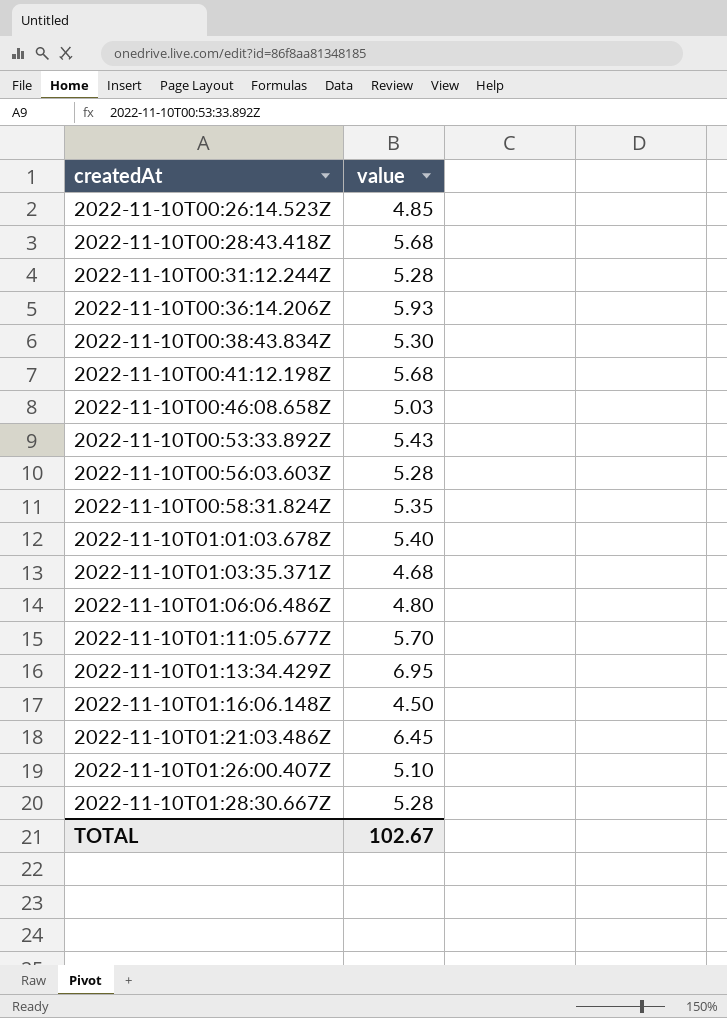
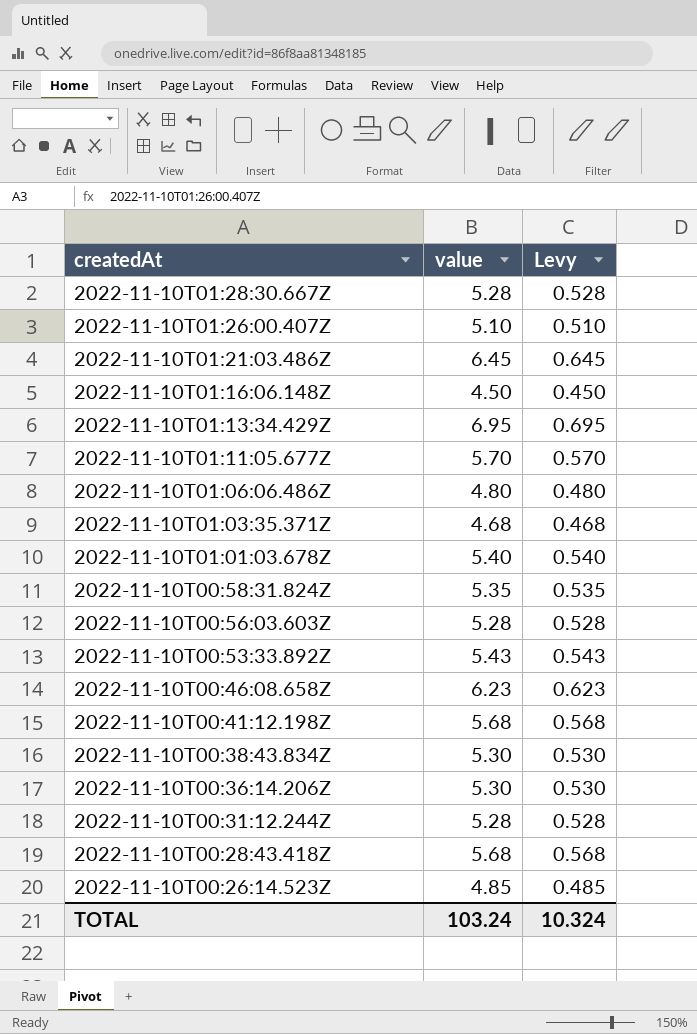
row order: createdAt ascending -> createdAt descending
column Levy | formula: none -> [value] * 0.1
2022-11-10T00:46:08.658Z | value: 5.03 -> 6.23
2022-11-10T00:36:14.206Z | value: 5.93 -> 5.30
TOTAL | value: 102.67 -> 103.24

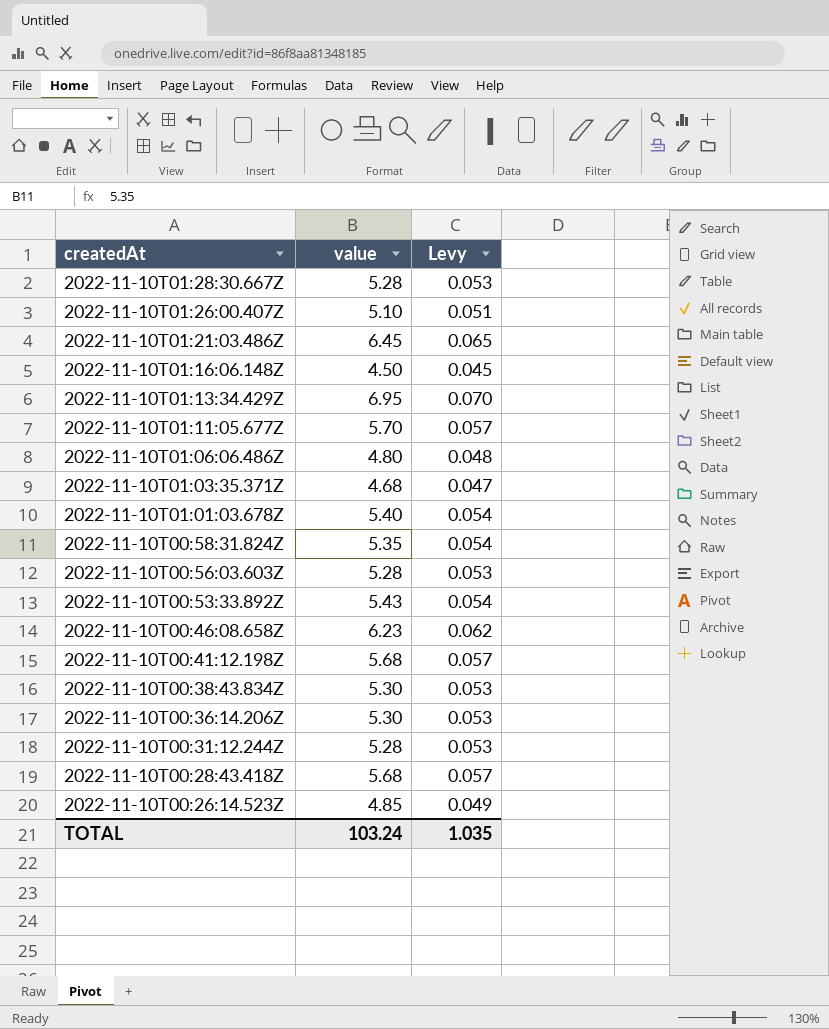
column Levy | formula: [value] * 0.1 -> [value] * 0.01
TOTAL | Levy: 10.324 -> 1.035

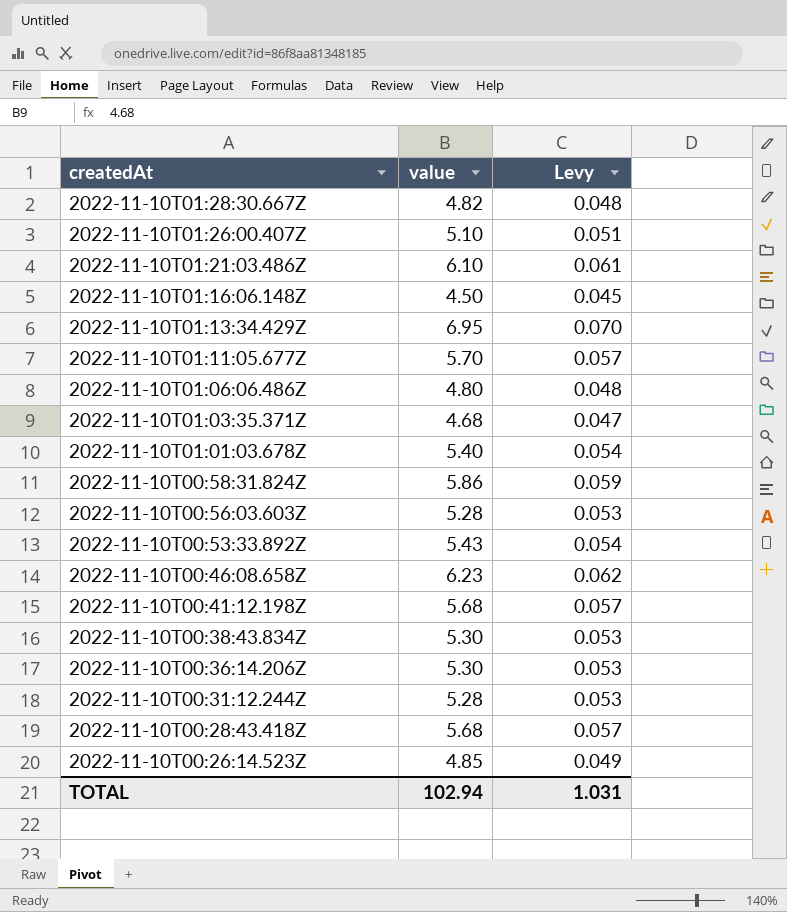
2022-11-10T01:28:30.667Z | value: 5.28 -> 4.82
2022-11-10T01:28:30.667Z | Levy: 0.053 -> 0.048
2022-11-10T01:21:03.486Z | value: 6.45 -> 6.10
2022-11-10T01:21:03.486Z | Levy: 0.065 -> 0.061
2022-11-10T00:58:31.824Z | value: 5.35 -> 5.86
2022-11-10T00:58:31.824Z | Levy: 0.054 -> 0.059
TOTAL | value: 103.24 -> 102.94
TOTAL | Levy: 1.035 -> 1.031

